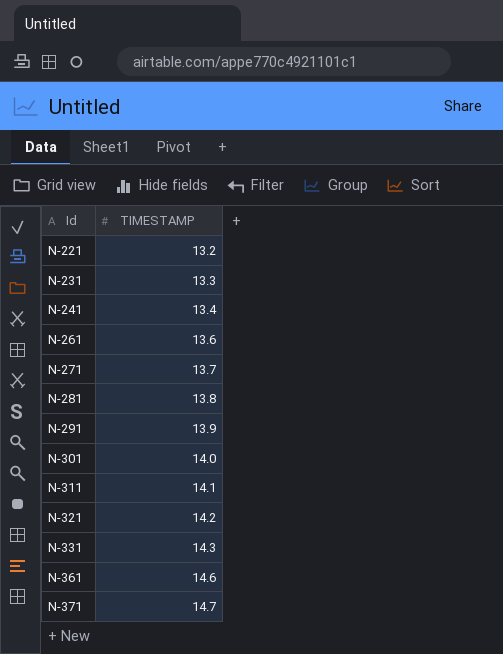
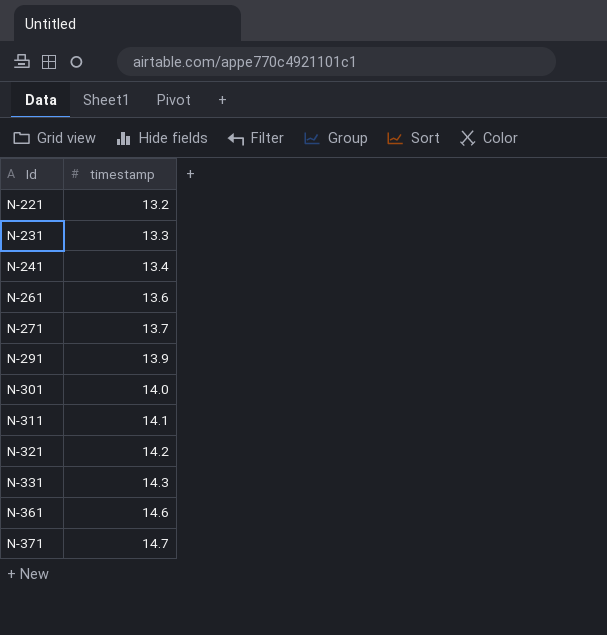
column name: TIMESTAMP -> timestamp
row N-281: 13.8 -> none

